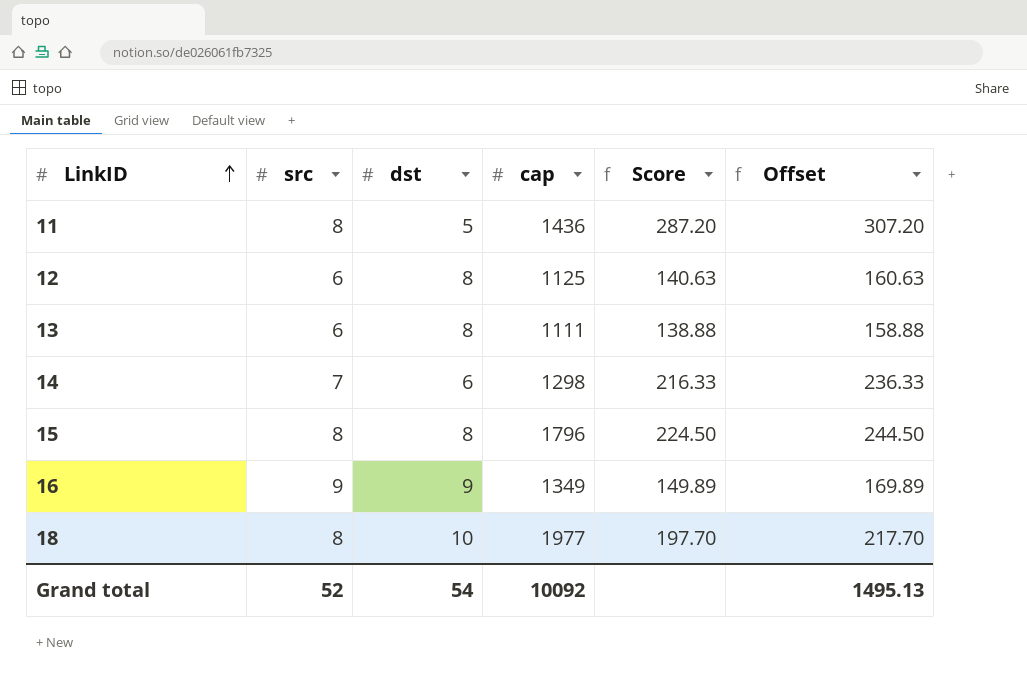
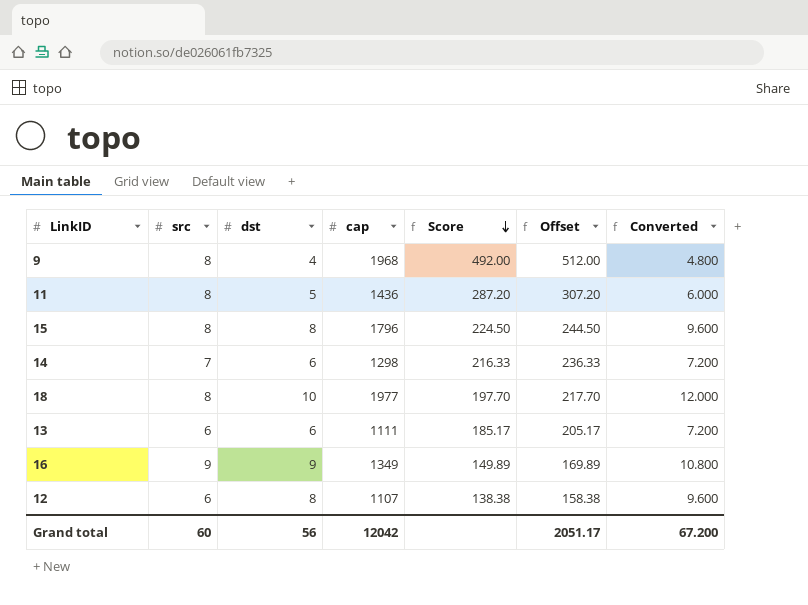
row order: LinkID ascending -> Score descending
column Converted | formula: none -> [dst] * 1.2
row 9: none -> 8 | 4 | 1968 | 492.00 | 512.00 | 4.800
13 | dst: 8 -> 6
13 | Score: 138.88 -> 185.17
13 | Offset: 158.88 -> 205.17
12 | cap: 1125 -> 1107
12 | Score: 140.63 -> 138.38
12 | Offset: 160.63 -> 158.38
Grand total | src: 52 -> 60
Grand total | dst: 54 -> 56
Grand total | cap: 10092 -> 12042
Grand total | Offset: 1495.13 -> 2051.17

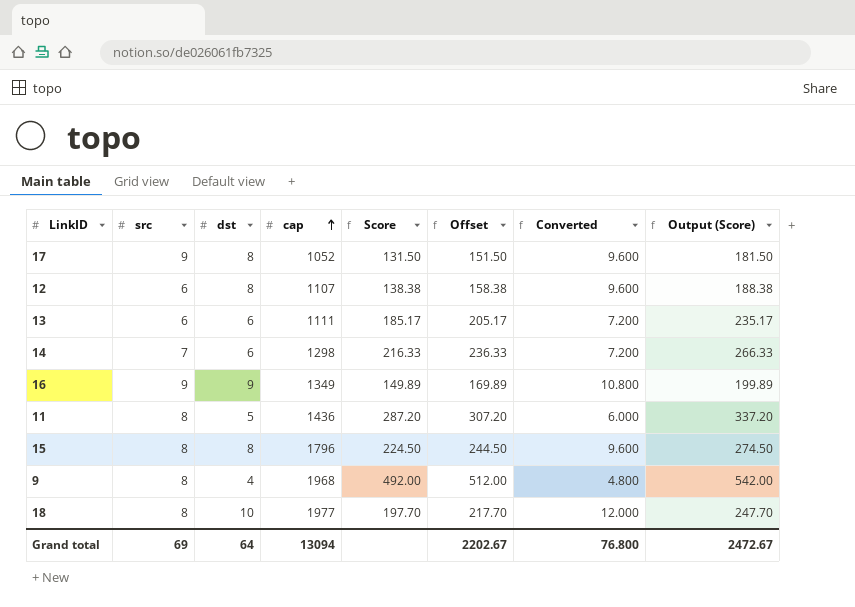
row order: Score descending -> cap ascending
column Output (Score) | formula: none -> [Score] + 50
row 17: none -> 9 | 8 | 1052 | 131.50 | 151.50 | 9.600 | 181.50
Grand total | src: 60 -> 69
Grand total | dst: 56 -> 64
Grand total | cap: 12042 -> 13094
Grand total | Offset: 2051.17 -> 2202.67
Grand total | Converted: 67.200 -> 76.800

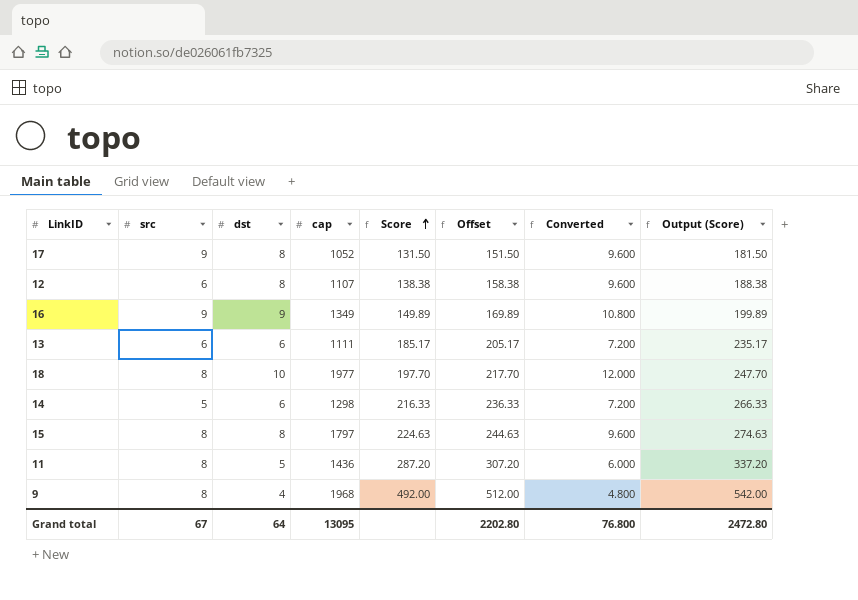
row order: cap ascending -> Score ascending
14 | src: 7 -> 5
15 | cap: 1796 -> 1797
15 | Score: 224.50 -> 224.63
15 | Offset: 244.50 -> 244.63
15 | Output (Score): 274.50 -> 274.63
Grand total | src: 69 -> 67
Grand total | cap: 13094 -> 13095
Grand total | Offset: 2202.67 -> 2202.80
Grand total | Output (Score): 2472.67 -> 2472.80

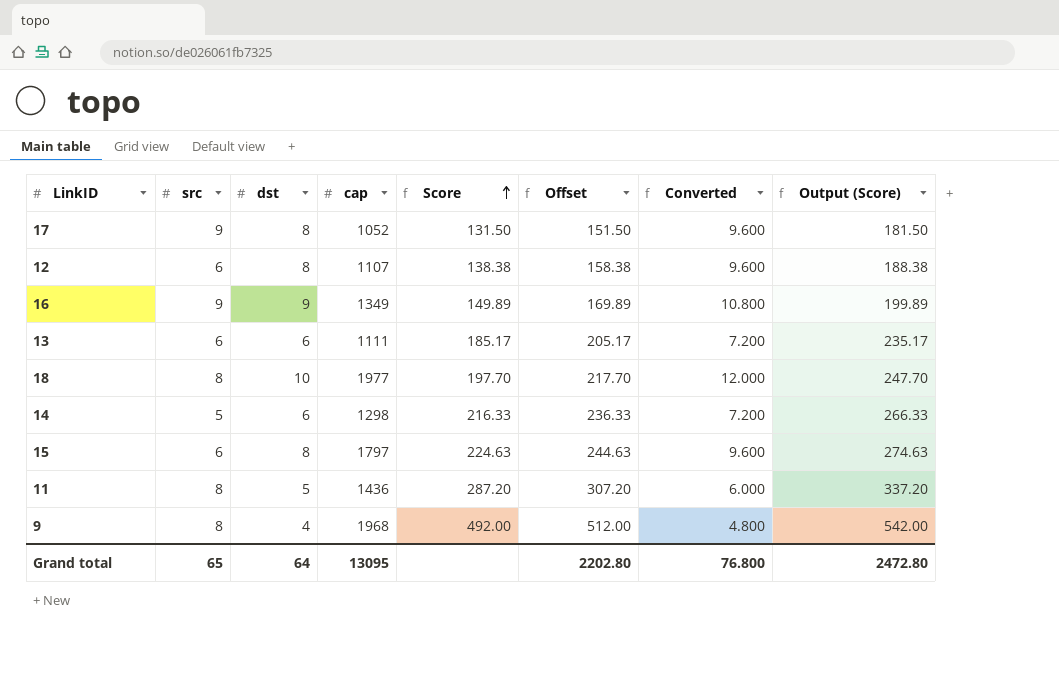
15 | src: 8 -> 6
Grand total | src: 67 -> 65

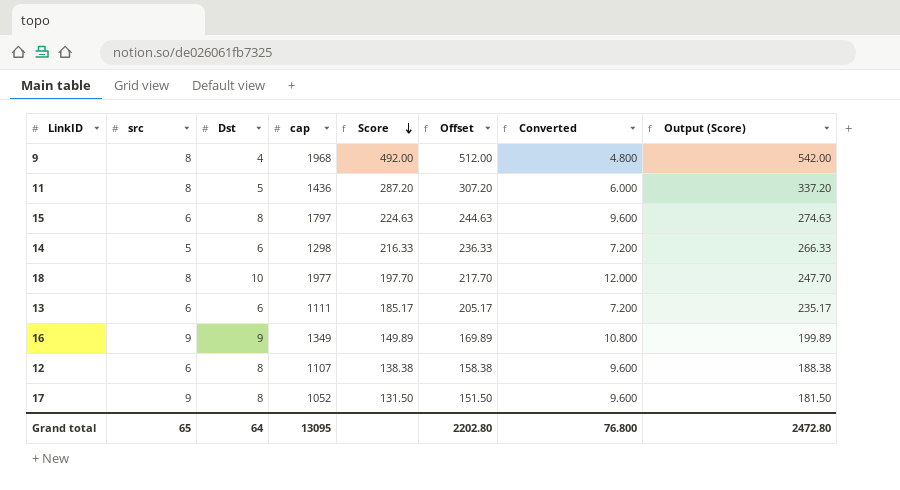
row order: Score ascending -> Score descending
column name: dst -> Dst

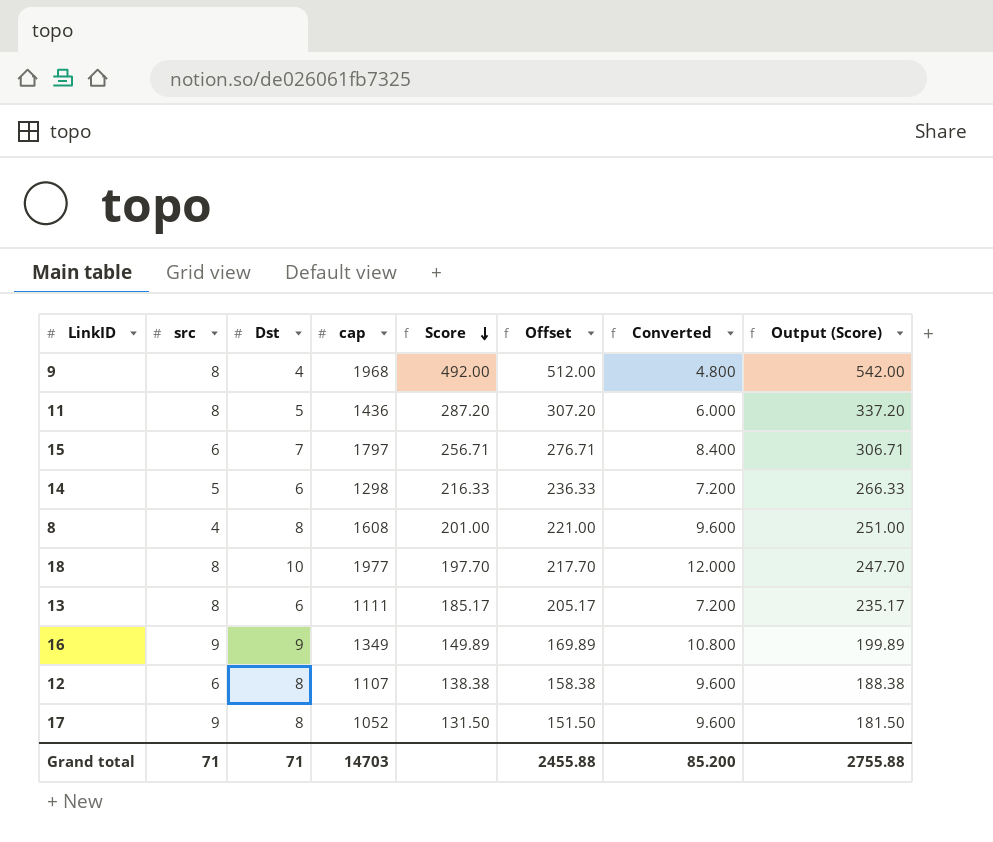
15 | Dst: 8 -> 7
15 | Score: 224.63 -> 256.71
15 | Offset: 244.63 -> 276.71
15 | Converted: 9.600 -> 8.400
15 | Output (Score): 274.63 -> 306.71
row 8: none -> 4 | 8 | 1608 | 201.00 | 221.00 | 9.600 | 251.00
13 | src: 6 -> 8
Grand total | src: 65 -> 71
Grand total | Dst: 64 -> 71
Grand total | cap: 13095 -> 14703
Grand total | Offset: 2202.80 -> 2455.88
Grand total | Converted: 76.800 -> 85.200
Grand total | Output (Score): 2472.80 -> 2755.88

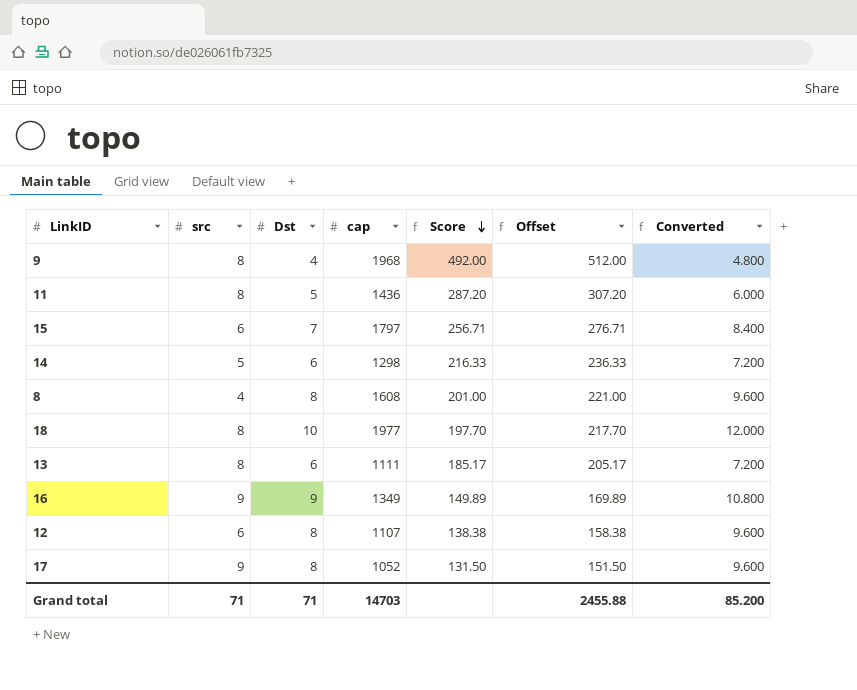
column Output (Score) | formula: [Score] + 50 -> none

